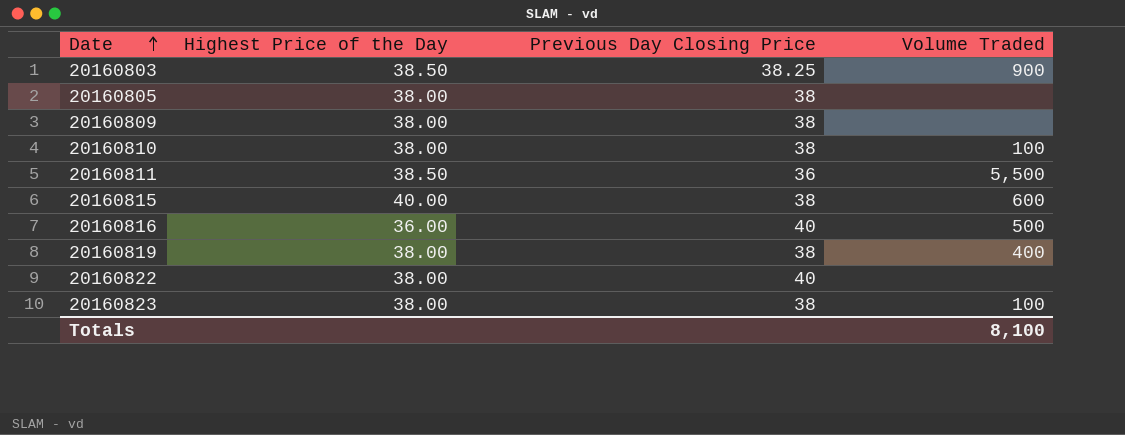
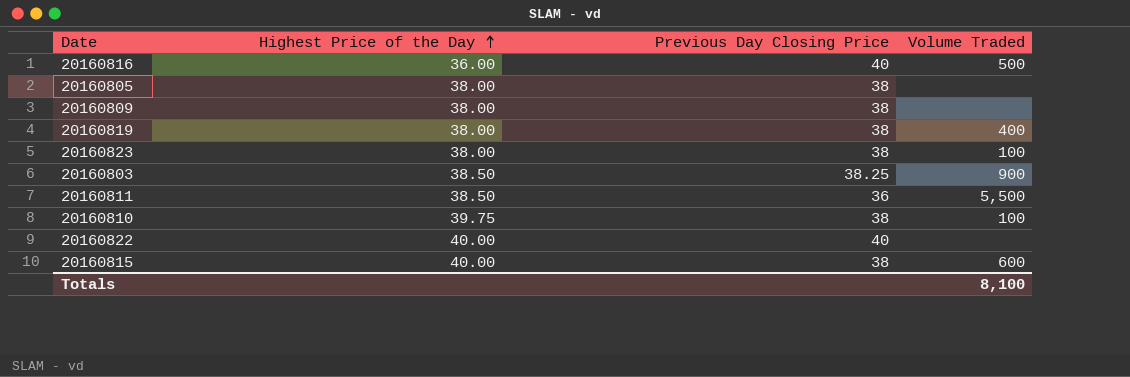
row order: Date ascending -> Highest Price of the Day ascending
20160810 | Highest Price of the Day: 38.00 -> 39.75
20160822 | Highest Price of the Day: 38.00 -> 40.00

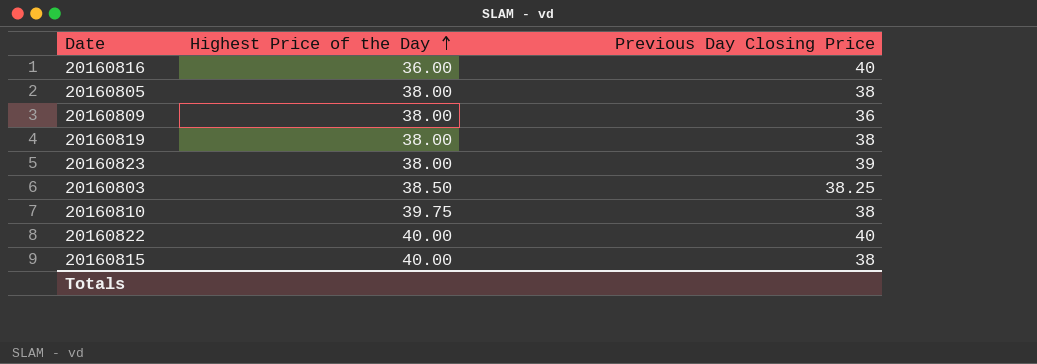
column Volume Traded | position: 4 -> none
row 20160811: 38.50 | 36 | 5,500 -> none
20160809 | Previous Day Closing Price: 38 -> 36
20160823 | Previous Day Closing Price: 38 -> 39

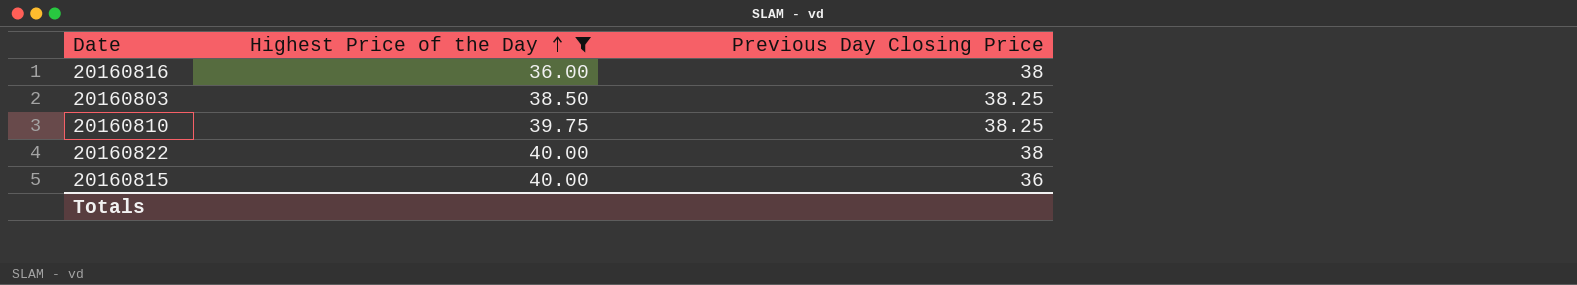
filter: none -> Highest Price of the Day != 38.00
20160816 | Previous Day Closing Price: 40 -> 38
20160810 | Previous Day Closing Price: 38 -> 38.25
20160822 | Previous Day Closing Price: 40 -> 38
20160815 | Previous Day Closing Price: 38 -> 36

